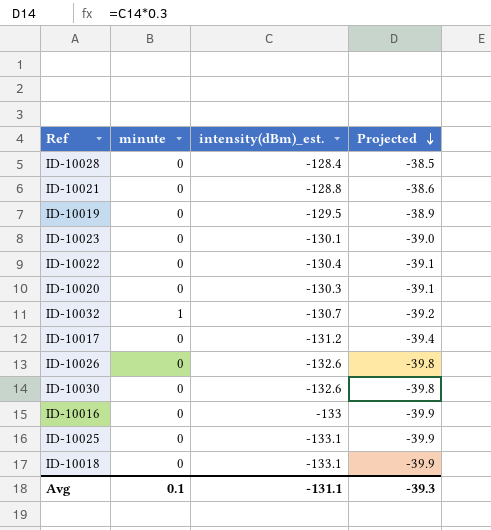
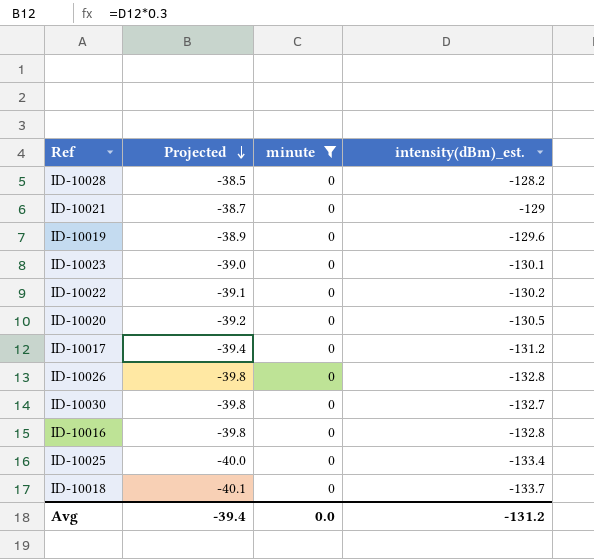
filter: none -> minute = 0
column Projected | position: 4 -> 2
ID-10028 | intensity(dBm)_est.: -128.4 -> -128.2
ID-10021 | Projected: -38.6 -> -38.7
ID-10021 | intensity(dBm)_est.: -128.8 -> -129
ID-10019 | intensity(dBm)_est.: -129.5 -> -129.6
ID-10022 | intensity(dBm)_est.: -130.4 -> -130.2
ID-10020 | Projected: -39.1 -> -39.2
ID-10020 | intensity(dBm)_est.: -130.3 -> -130.5
ID-10026 | intensity(dBm)_est.: -132.6 -> -132.8
ID-10030 | intensity(dBm)_est.: -132.6 -> -132.7
ID-10016 | Projected: -39.9 -> -39.8
ID-10016 | intensity(dBm)_est.: -133 -> -132.8
ID-10025 | Projected: -39.9 -> -40.0
ID-10025 | intensity(dBm)_est.: -133.1 -> -133.4
ID-10018 | Projected: -39.9 -> -40.1
ID-10018 | intensity(dBm)_est.: -133.1 -> -133.7
Avg | Projected: -39.3 -> -39.4
Avg | minute: 0.1 -> 0.0
Avg | intensity(dBm)_est.: -131.1 -> -131.2

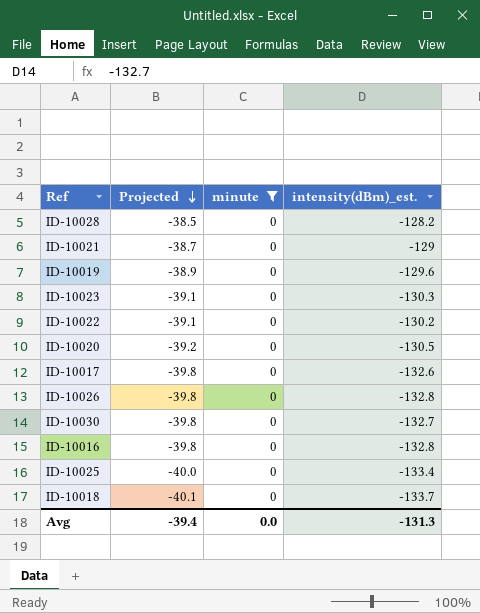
ID-10023 | Projected: -39.0 -> -39.1
ID-10023 | intensity(dBm)_est.: -130.1 -> -130.3
ID-10017 | Projected: -39.4 -> -39.8
ID-10017 | intensity(dBm)_est.: -131.2 -> -132.6
Avg | intensity(dBm)_est.: -131.2 -> -131.3

